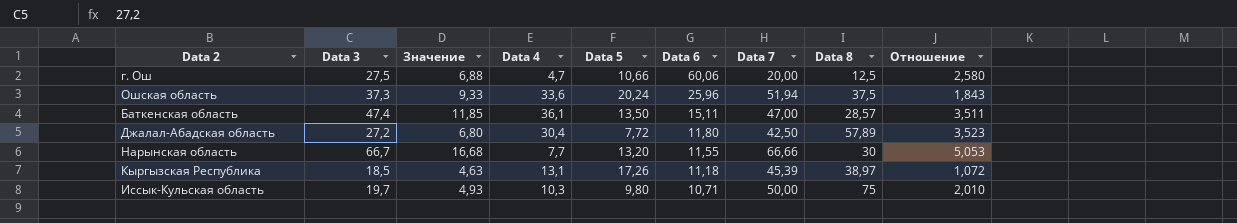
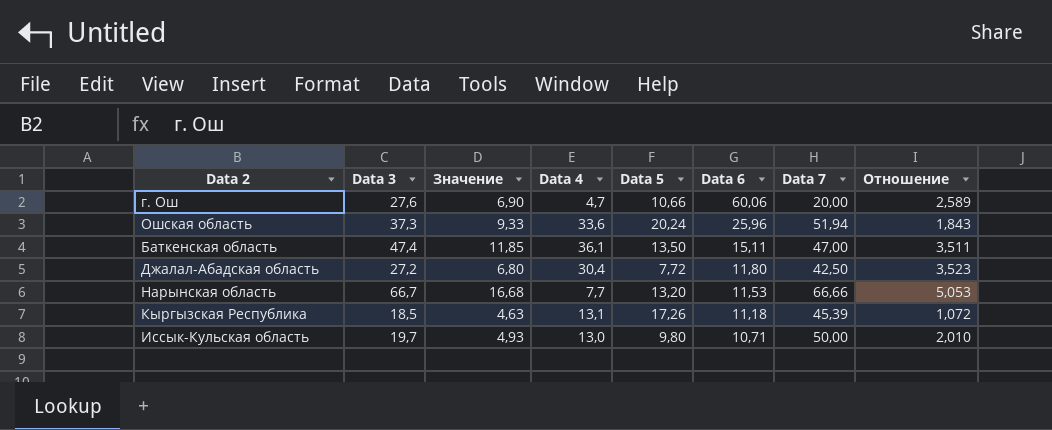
column Data 8 | position: 8 -> none
г. Ош | Data 3: 27,5 -> 27,6
г. Ош | Значение: 6,88 -> 6,90
г. Ош | Отношение: 2,580 -> 2,589
Нарынская область | Data 6: 11,55 -> 11,53
Иссык-Кульская область | Data 4: 10,3 -> 13,0

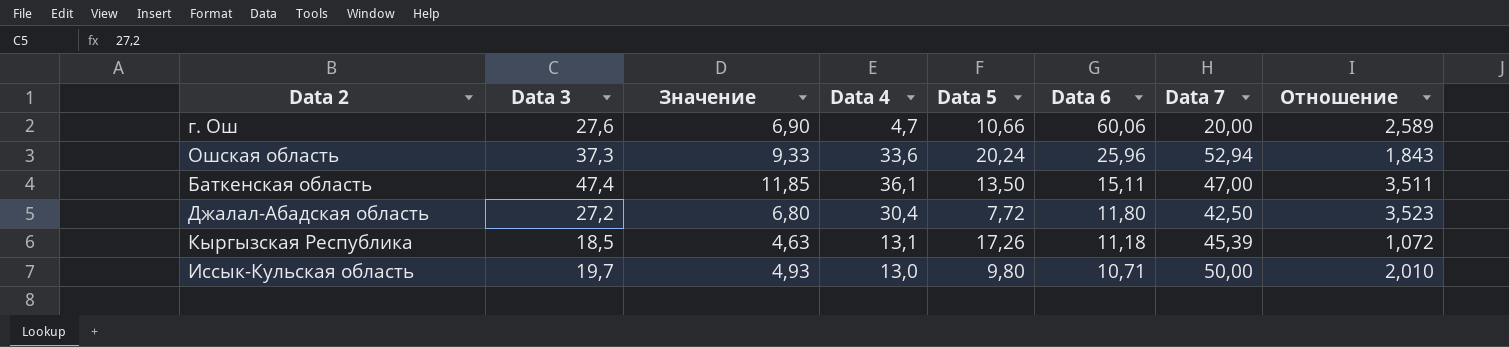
row Нарынская область: 66,7 | 16,68 | 7,7 | 13,20 | 11,53 | 66,66 | 5,053 -> none
Ошская область | Data 7: 51,94 -> 52,94

